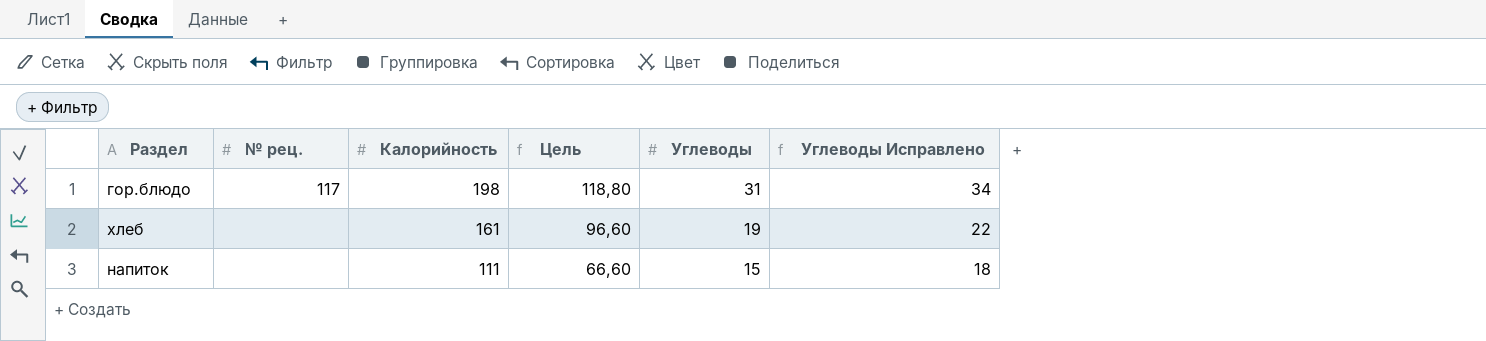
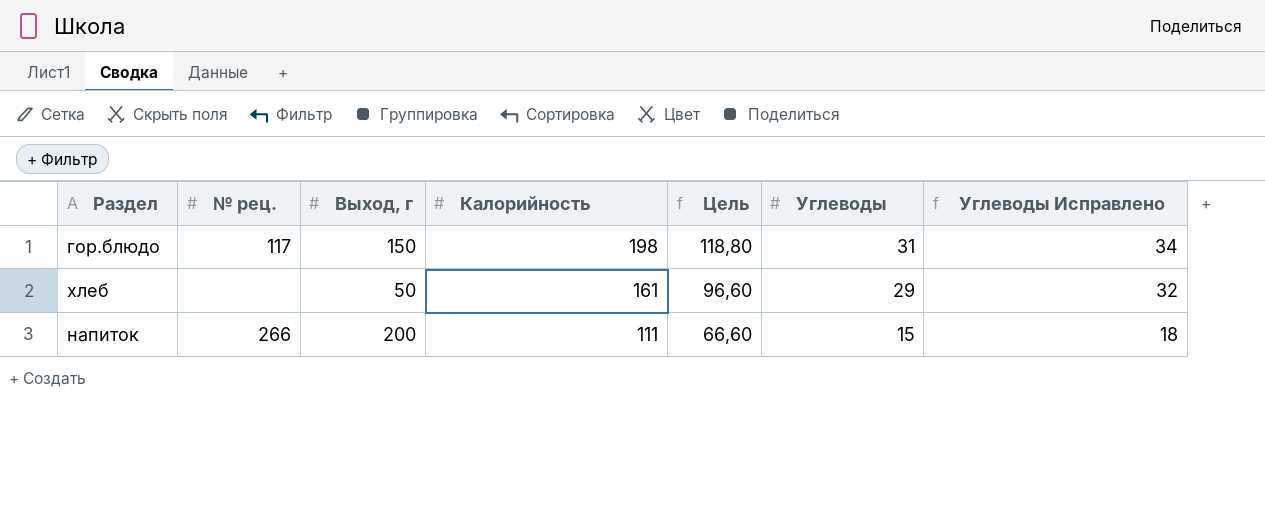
column Выход, г | position: none -> 3
хлеб | Углеводы: 19 -> 29
хлеб | Углеводы Исправлено: 22 -> 32
напиток | № рец.: none -> 266

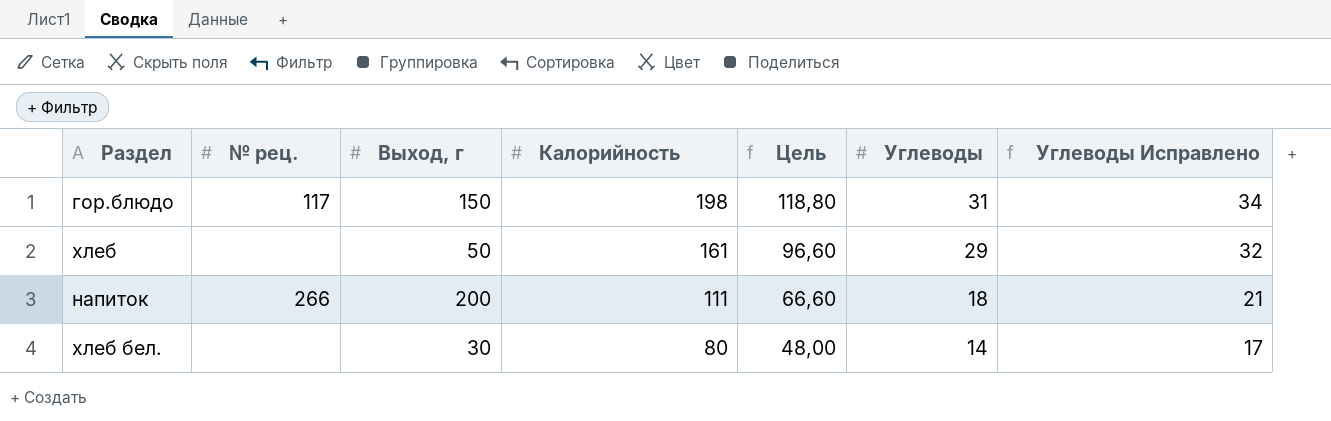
напиток | Углеводы: 15 -> 18
напиток | Углеводы Исправлено: 18 -> 21
row хлеб бел.: none -> none | 30 | 80 | 48,00 | 14 | 17

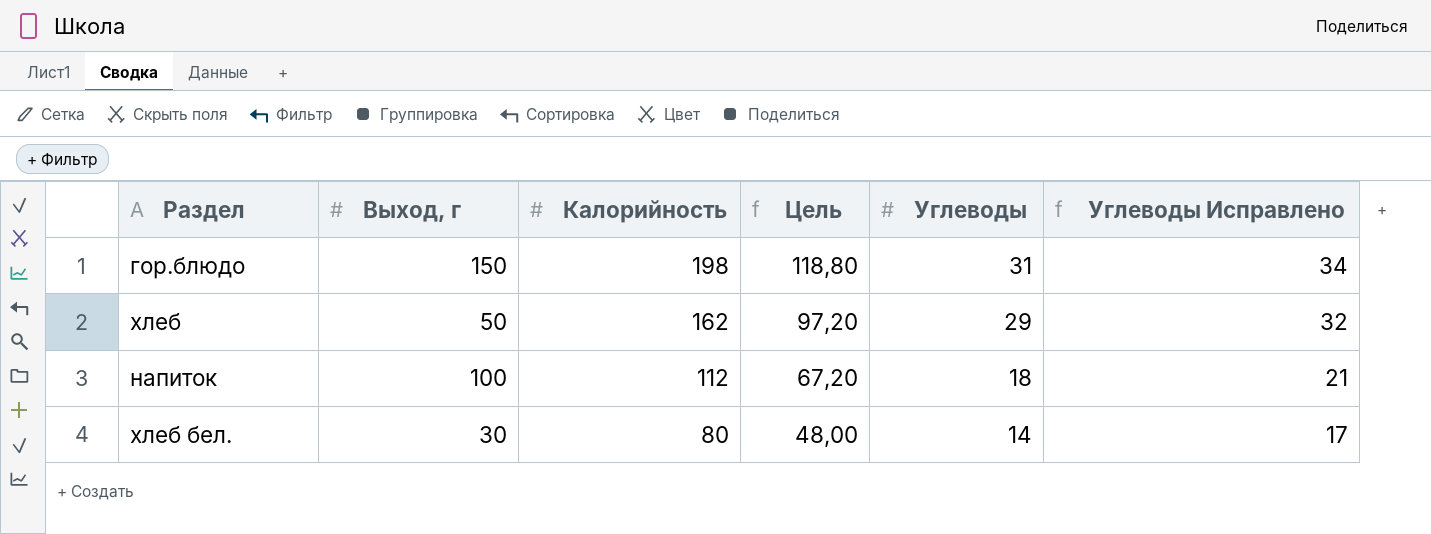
column № рец. | position: 2 -> none
хлеб | Калорийность: 161 -> 162
хлеб | Цель: 96,60 -> 97,20
напиток | Выход, г: 200 -> 100
напиток | Калорийность: 111 -> 112
напиток | Цель: 66,60 -> 67,20

